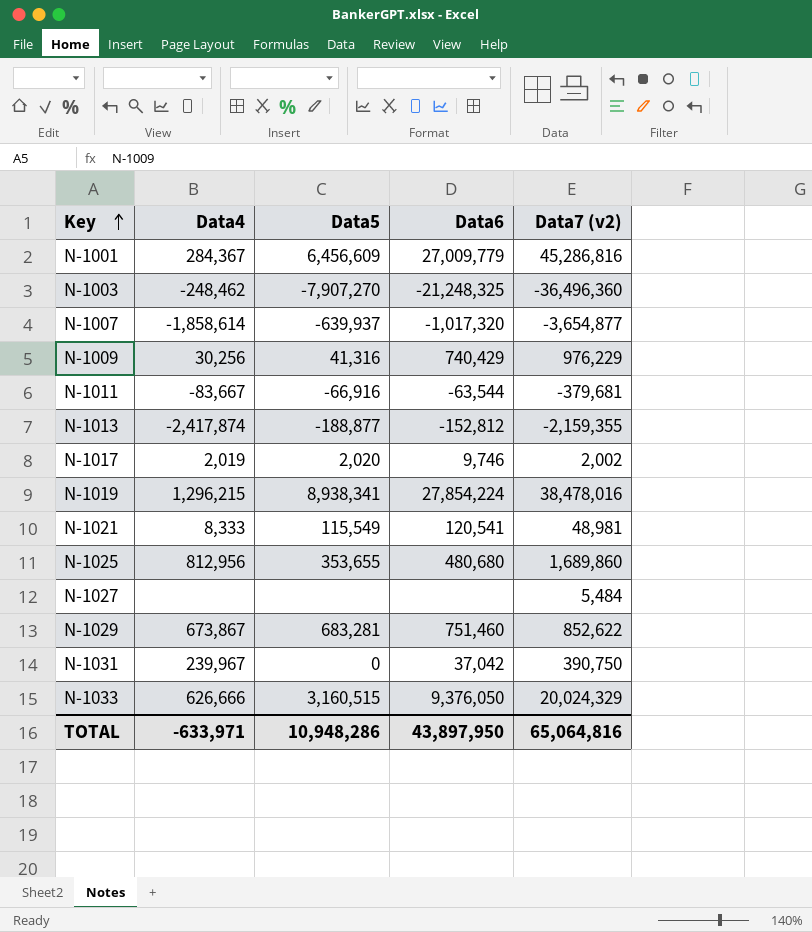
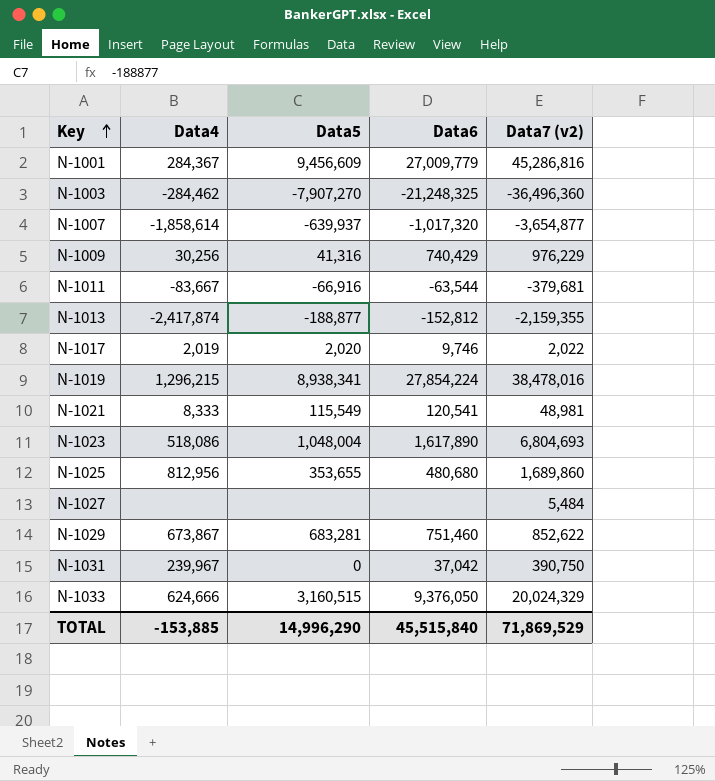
N-1001 | Data5: 6,456,609 -> 9,456,609
N-1003 | Data4: -248,462 -> -284,462
N-1017 | Data7 (v2): 2,002 -> 2,022
row N-1023: none -> 518,086 | 1,048,004 | 1,617,890 | 6,804,693
N-1033 | Data4: 626,666 -> 624,666
TOTAL | Data4: -633,971 -> -153,885
TOTAL | Data5: 10,948,286 -> 14,996,290
TOTAL | Data6: 43,897,950 -> 45,515,840
TOTAL | Data7 (v2): 65,064,816 -> 71,869,529

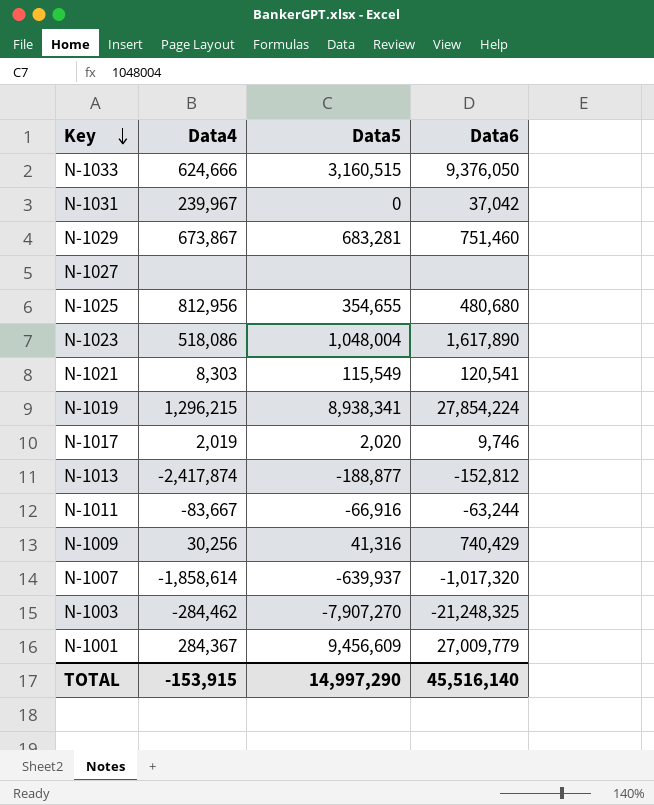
row order: Key ascending -> Key descending
column Data7 (v2) | position: 5 -> none
N-1025 | Data5: 353,655 -> 354,655
N-1021 | Data4: 8,333 -> 8,303
N-1011 | Data6: -63,544 -> -63,244
TOTAL | Data4: -153,885 -> -153,915
TOTAL | Data5: 14,996,290 -> 14,997,290
TOTAL | Data6: 45,515,840 -> 45,516,140

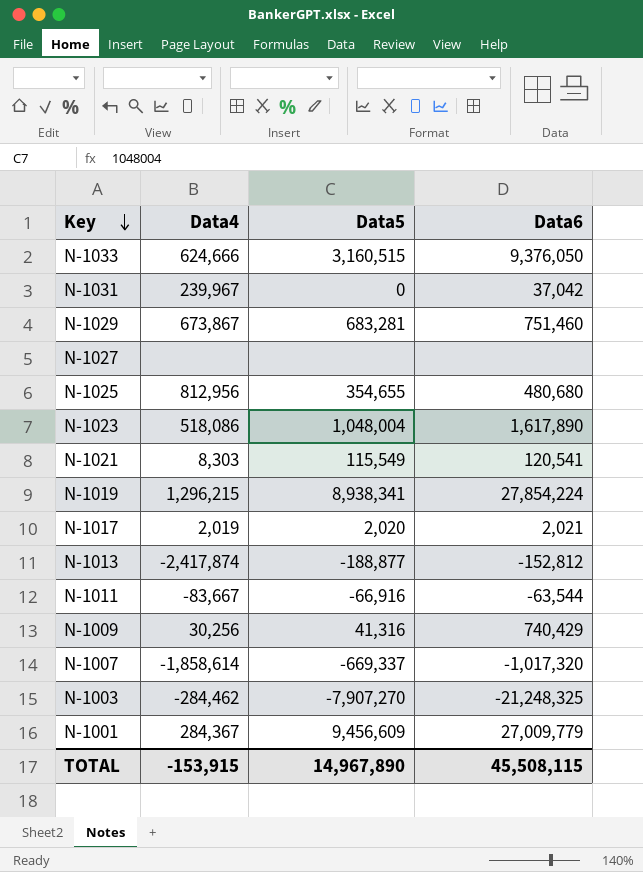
N-1017 | Data6: 9,746 -> 2,021
N-1011 | Data6: -63,244 -> -63,544
N-1007 | Data5: -639,937 -> -669,337
TOTAL | Data5: 14,997,290 -> 14,967,890
TOTAL | Data6: 45,516,140 -> 45,508,115

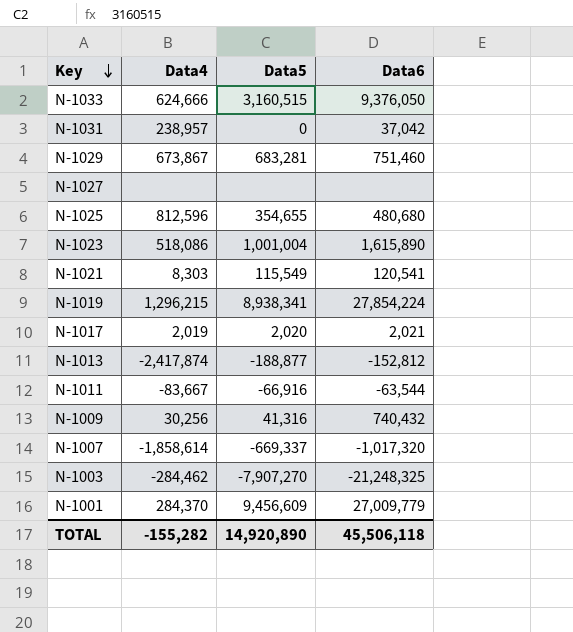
N-1031 | Data4: 239,967 -> 238,957
N-1025 | Data4: 812,956 -> 812,596
N-1023 | Data5: 1,048,004 -> 1,001,004
N-1023 | Data6: 1,617,890 -> 1,615,890
N-1009 | Data6: 740,429 -> 740,432
N-1001 | Data4: 284,367 -> 284,370
TOTAL | Data4: -153,915 -> -155,282
TOTAL | Data5: 14,967,890 -> 14,920,890
TOTAL | Data6: 45,508,115 -> 45,506,118

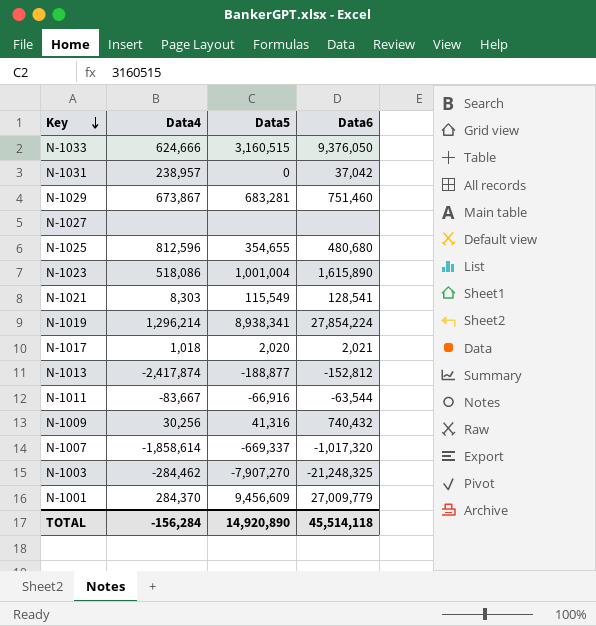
N-1021 | Data6: 120,541 -> 128,541
N-1019 | Data4: 1,296,215 -> 1,296,214
N-1017 | Data4: 2,019 -> 1,018
TOTAL | Data4: -155,282 -> -156,284
TOTAL | Data6: 45,506,118 -> 45,514,118

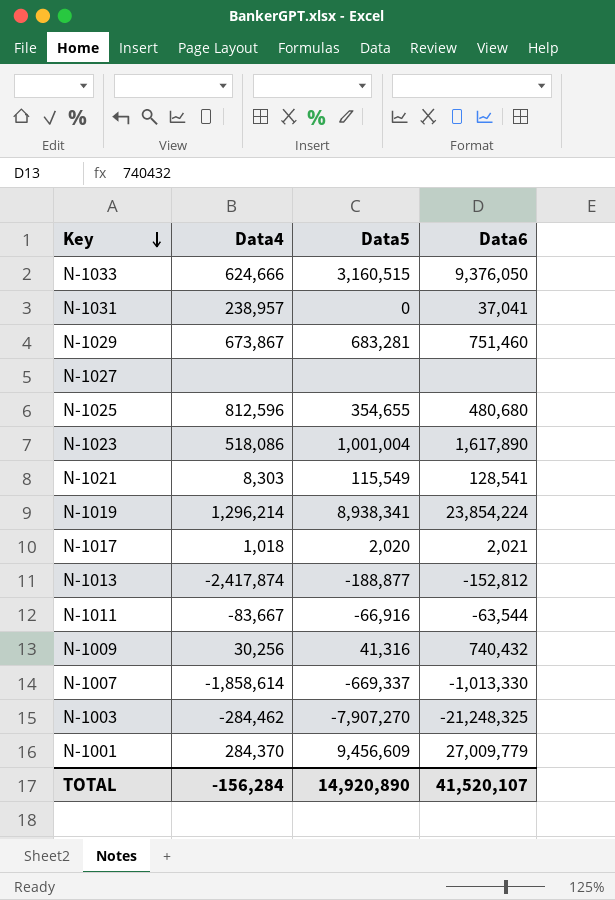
N-1031 | Data6: 37,042 -> 37,041
N-1023 | Data6: 1,615,890 -> 1,617,890
N-1019 | Data6: 27,854,224 -> 23,854,224
N-1007 | Data6: -1,017,320 -> -1,013,330
TOTAL | Data6: 45,514,118 -> 41,520,107

